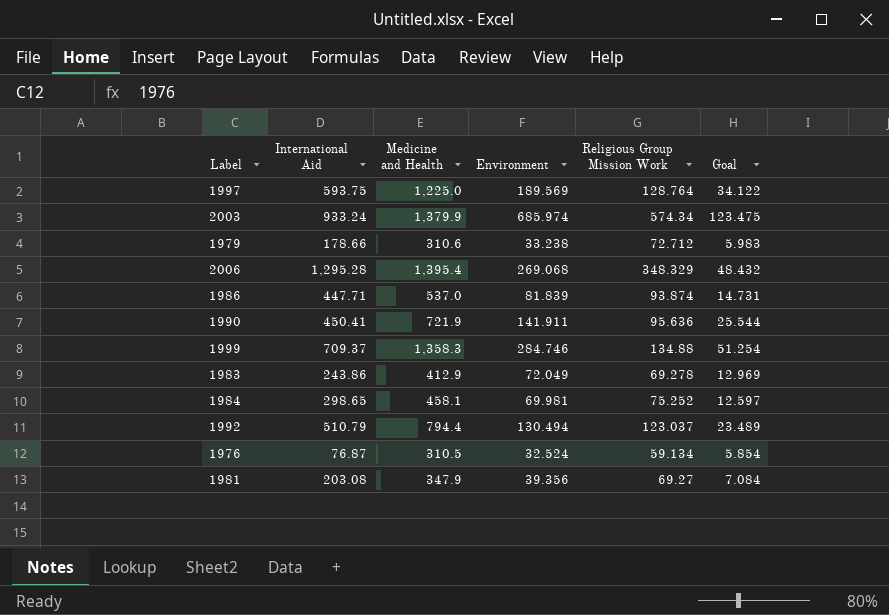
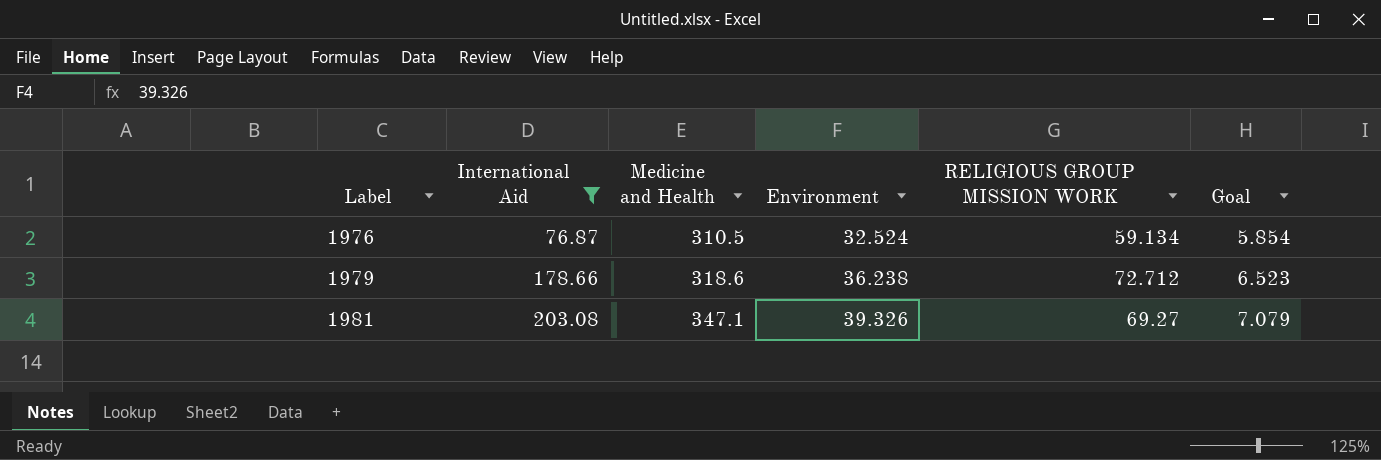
filter: none -> International Aid <= 203.08
row order: none -> Label ascending
column name: Religious Group Mission Work -> RELIGIOUS GROUP MISSION WORK
1979 | Medicine and Health: 310.6 -> 318.6
1979 | Environment: 33.238 -> 36.238
1979 | Goal: 5.983 -> 6.523
1981 | Medicine and Health: 347.9 -> 347.1
1981 | Environment: 39.356 -> 39.326
1981 | Goal: 7.084 -> 7.079

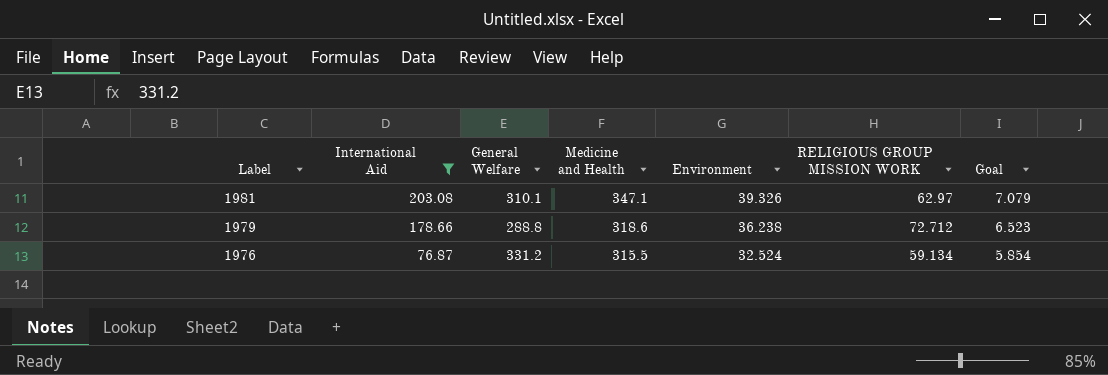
row order: Label ascending -> Label descending
column General Welfare | position: none -> 3
1981 | RELIGIOUS GROUP MISSION WORK: 69.27 -> 62.97
1976 | Medicine and Health: 310.5 -> 315.5

